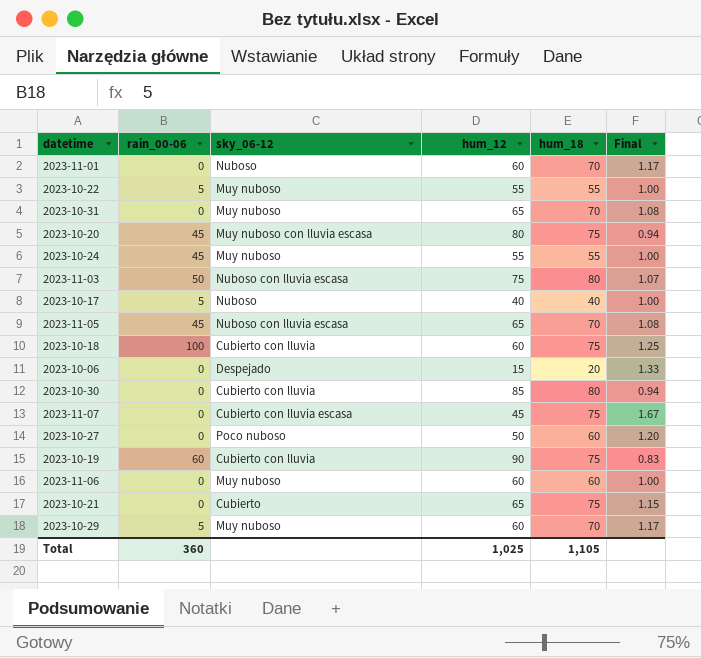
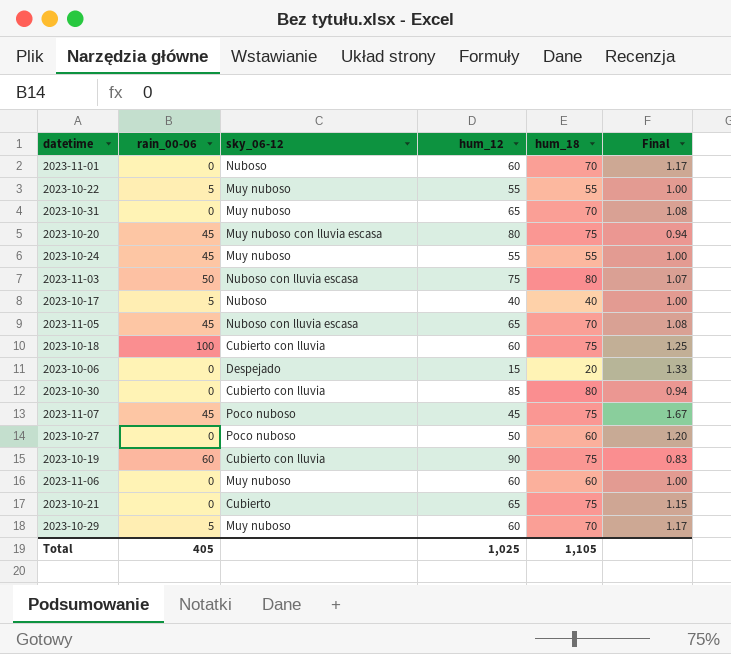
2023-11-07 | rain_00-06: 0 -> 45
2023-11-07 | sky_06-12: Cubierto con lluvia escasa -> Poco nuboso
Total | rain_00-06: 360 -> 405

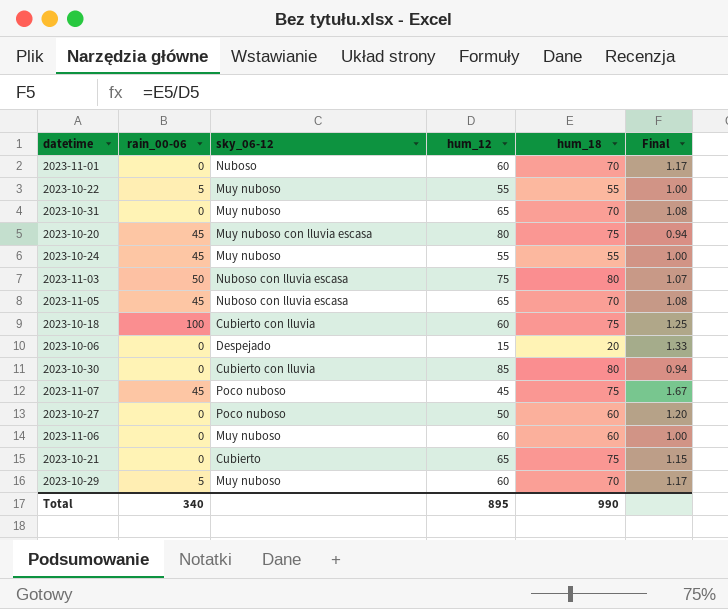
row 2023-10-17: 5 | Nuboso | 40 | 40 | 1.00 -> none
row 2023-10-19: 60 | Cubierto con lluvia | 90 | 75 | 0.83 -> none
Total | rain_00-06: 405 -> 340
Total | hum_12: 1,025 -> 895
Total | hum_18: 1,105 -> 990

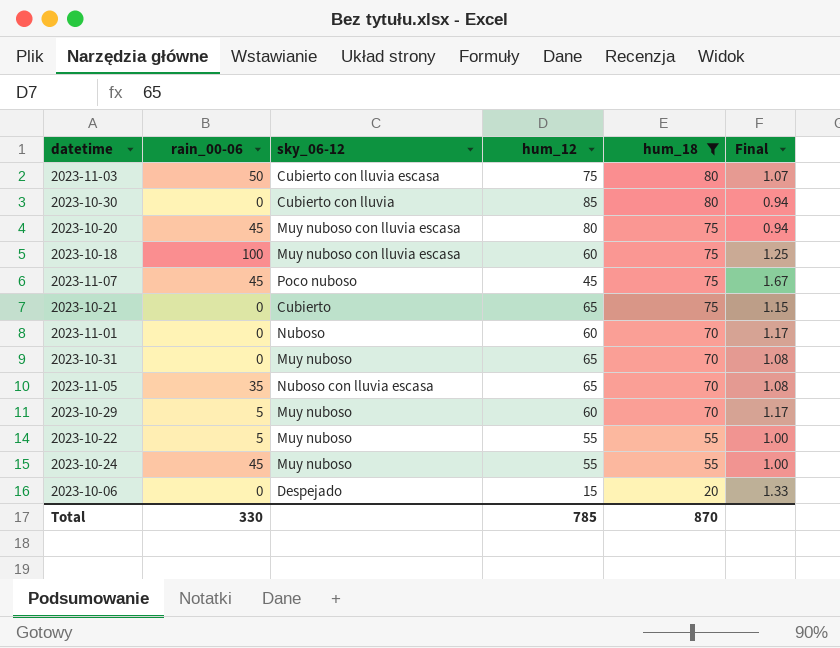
filter: none -> hum_18 != 60
row order: none -> hum_18 descending
2023-11-03 | sky_06-12: Nuboso con lluvia escasa -> Cubierto con lluvia escasa
2023-10-18 | sky_06-12: Cubierto con lluvia -> Muy nuboso con lluvia escasa
2023-11-05 | rain_00-06: 45 -> 35
Total | rain_00-06: 340 -> 330
Total | hum_12: 895 -> 785
Total | hum_18: 990 -> 870

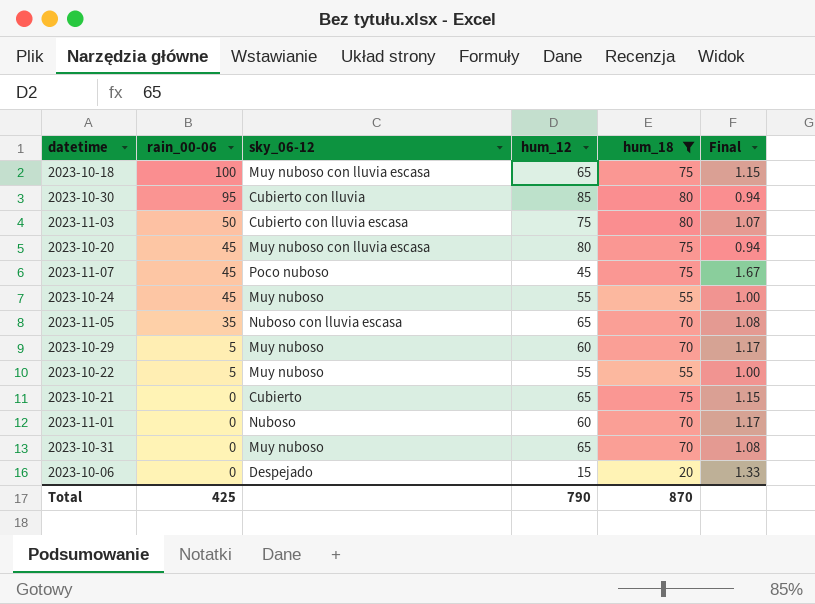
row order: hum_18 descending -> rain_00-06 descending
2023-10-18 | hum_12: 60 -> 65
2023-10-18 | Final: 1.25 -> 1.15
2023-10-30 | rain_00-06: 0 -> 95
Total | rain_00-06: 330 -> 425
Total | hum_12: 785 -> 790

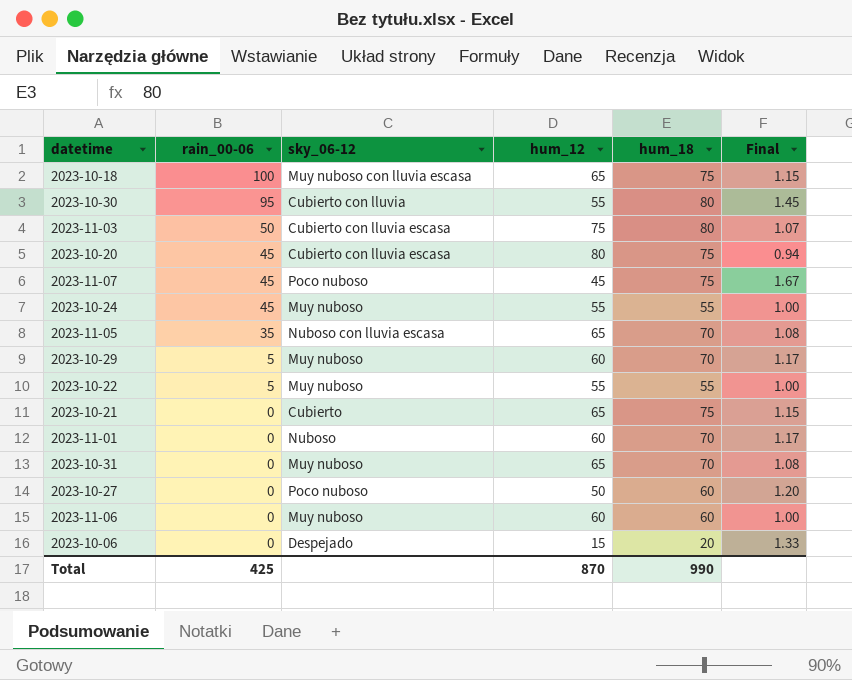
filter: hum_18 != 60 -> none
2023-10-30 | hum_12: 85 -> 55
2023-10-30 | Final: 0.94 -> 1.45
2023-10-20 | sky_06-12: Muy nuboso con lluvia escasa -> Cubierto con lluvia escasa
Total | hum_12: 790 -> 870
Total | hum_18: 870 -> 990

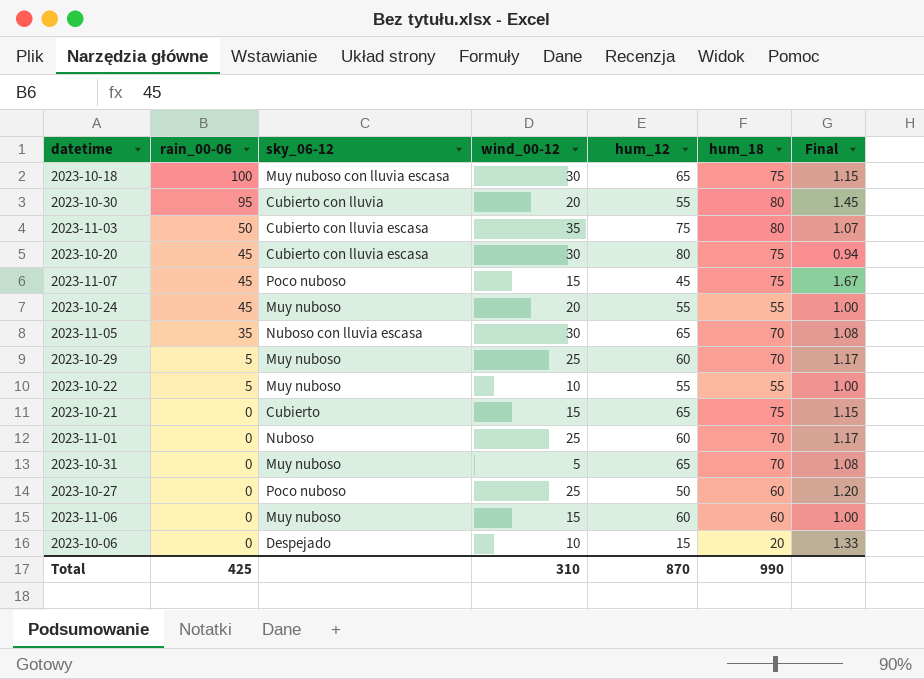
column wind_00-12 | position: none -> 4

